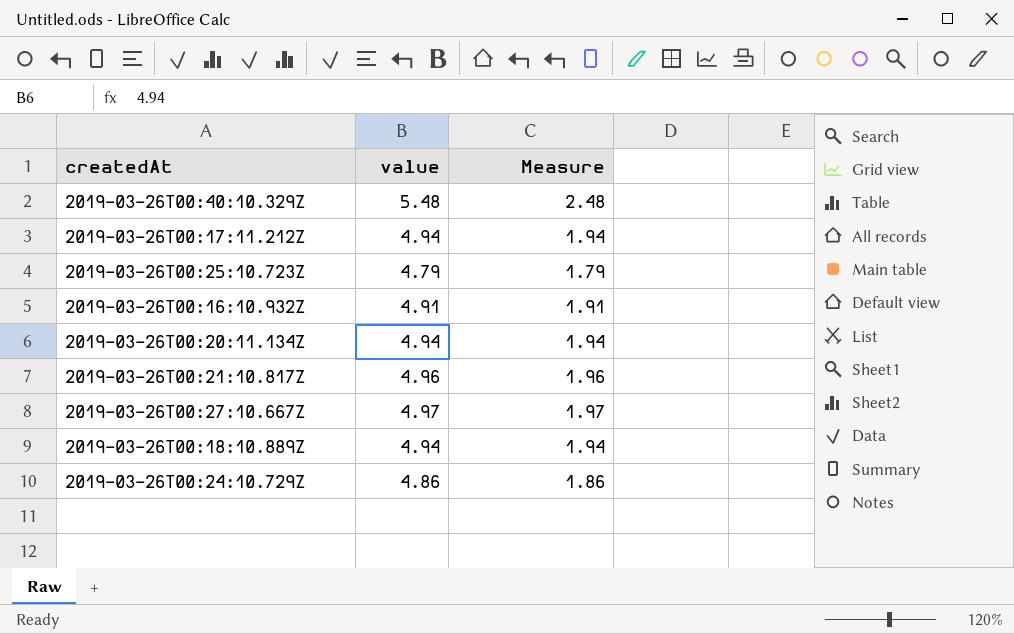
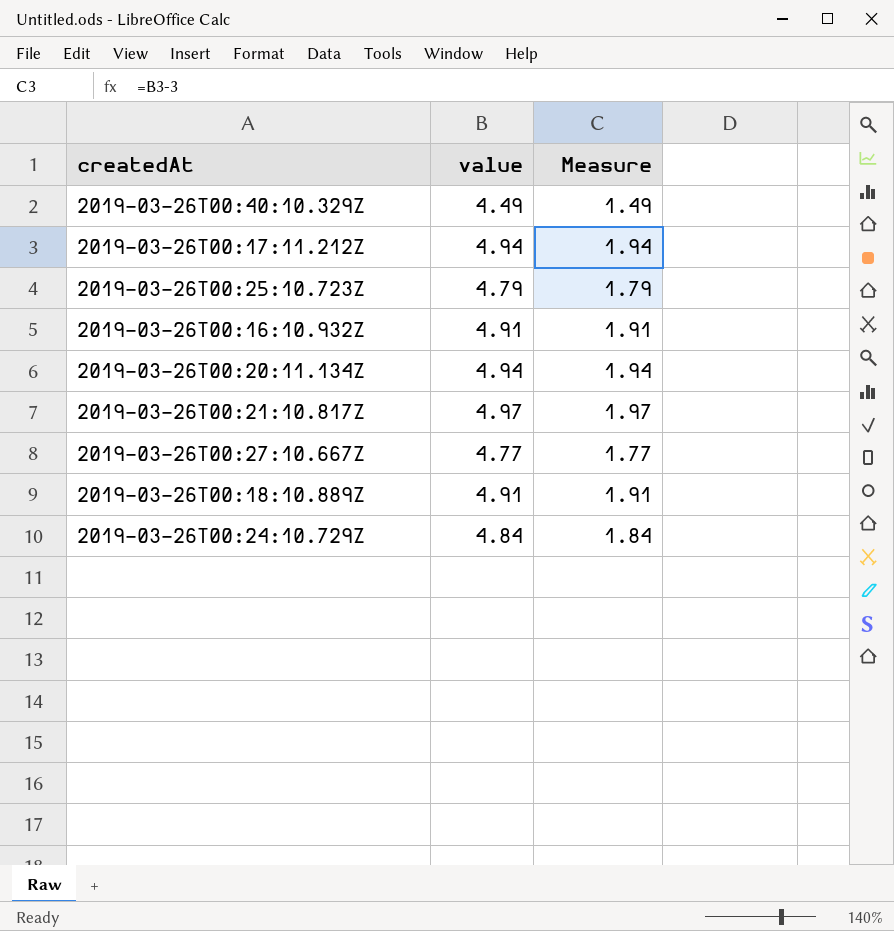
2019-03-26T00:40:10.329Z | value: 5.48 -> 4.49
2019-03-26T00:40:10.329Z | Measure: 2.48 -> 1.49
2019-03-26T00:21:10.817Z | value: 4.96 -> 4.97
2019-03-26T00:21:10.817Z | Measure: 1.96 -> 1.97
2019-03-26T00:27:10.667Z | value: 4.97 -> 4.77
2019-03-26T00:27:10.667Z | Measure: 1.97 -> 1.77
2019-03-26T00:18:10.889Z | value: 4.94 -> 4.91
2019-03-26T00:18:10.889Z | Measure: 1.94 -> 1.91
2019-03-26T00:24:10.729Z | value: 4.86 -> 4.84
2019-03-26T00:24:10.729Z | Measure: 1.86 -> 1.84

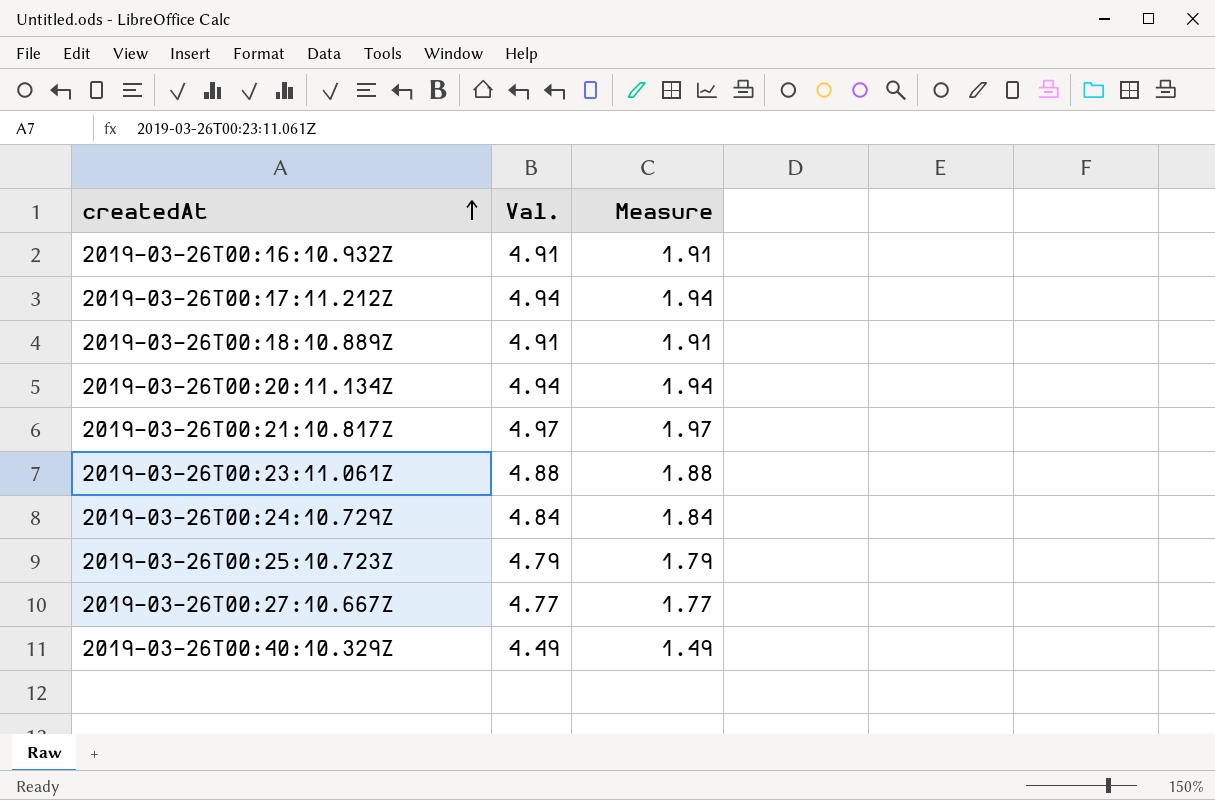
row order: none -> createdAt ascending
column name: value -> Val.
row 2019-03-26T00:23:11.061Z: none -> 4.88 | 1.88

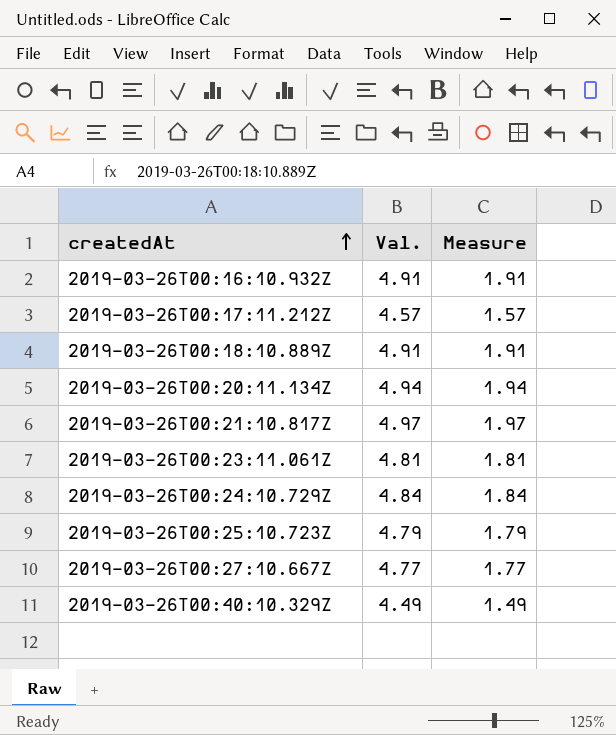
2019-03-26T00:17:11.212Z | Val.: 4.94 -> 4.57
2019-03-26T00:17:11.212Z | Measure: 1.94 -> 1.57
2019-03-26T00:23:11.061Z | Val.: 4.88 -> 4.81
2019-03-26T00:23:11.061Z | Measure: 1.88 -> 1.81

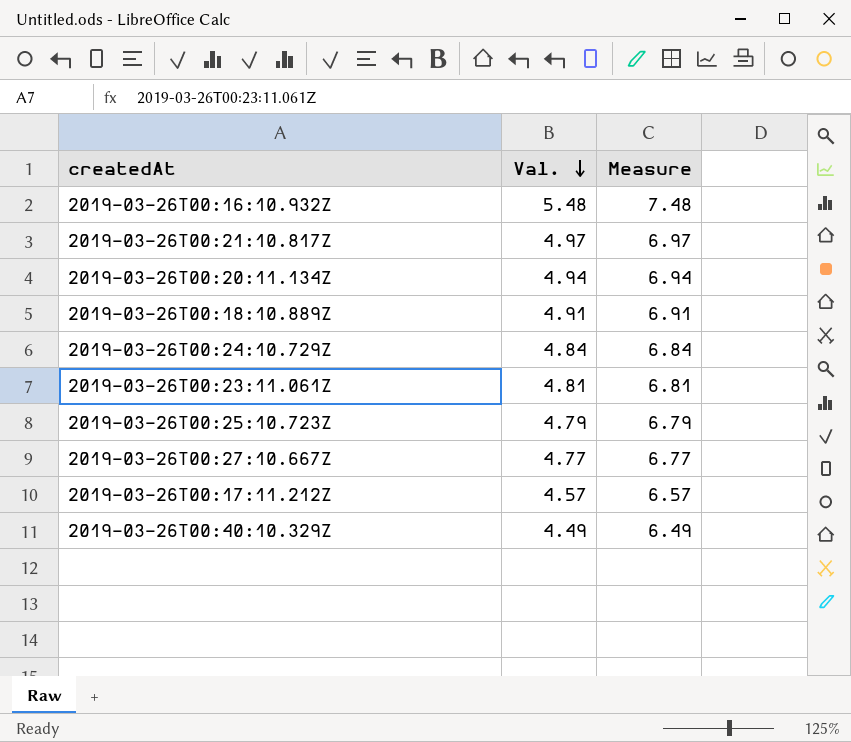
row order: createdAt ascending -> Val. descending
column Measure | formula: [Val.] - 3 -> [Val.] + 2
2019-03-26T00:16:10.932Z | Val.: 4.91 -> 5.48

